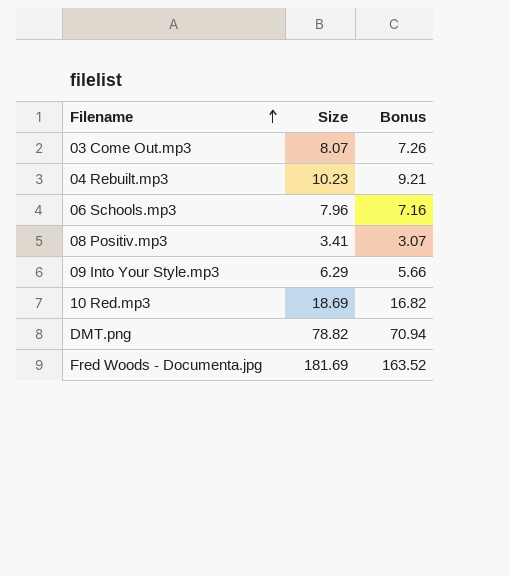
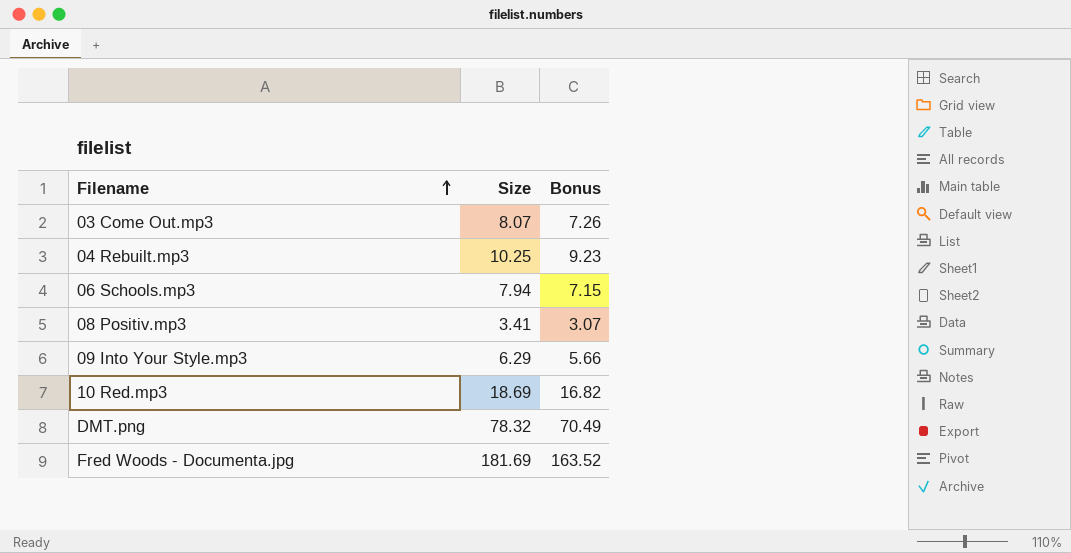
04 Rebuilt.mp3 | Size: 10.23 -> 10.25
04 Rebuilt.mp3 | Bonus: 9.21 -> 9.23
06 Schools.mp3 | Size: 7.96 -> 7.94
06 Schools.mp3 | Bonus: 7.16 -> 7.15
DMT.png | Size: 78.82 -> 78.32
DMT.png | Bonus: 70.94 -> 70.49

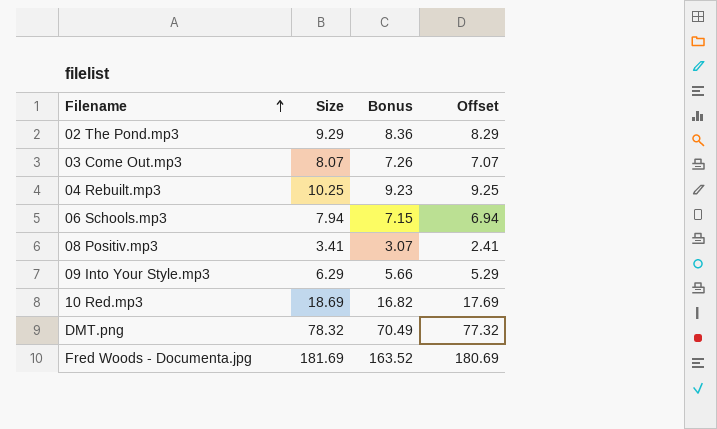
column Offset | formula: none -> [Size] - 1
row 02 The Pond.mp3: none -> 9.29 | 8.36 | 8.29

